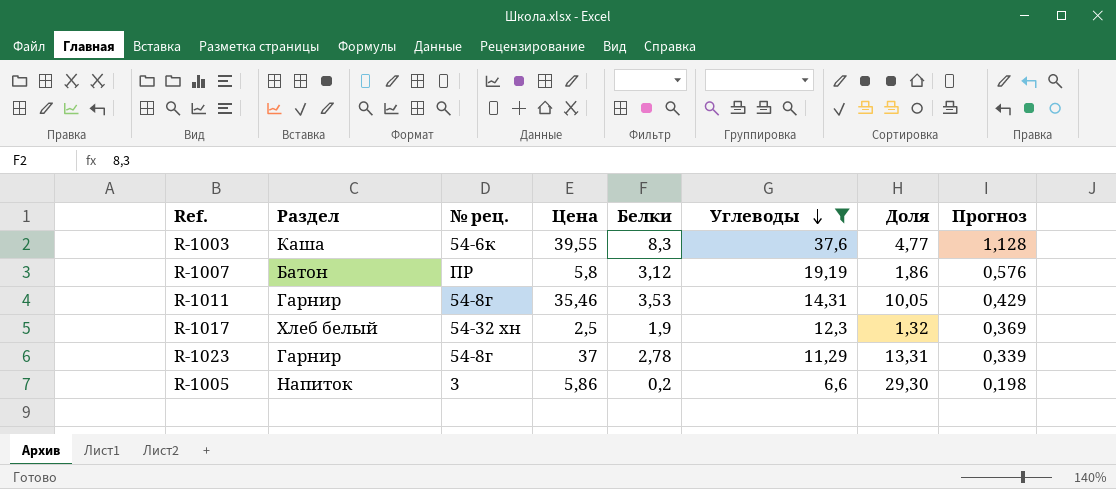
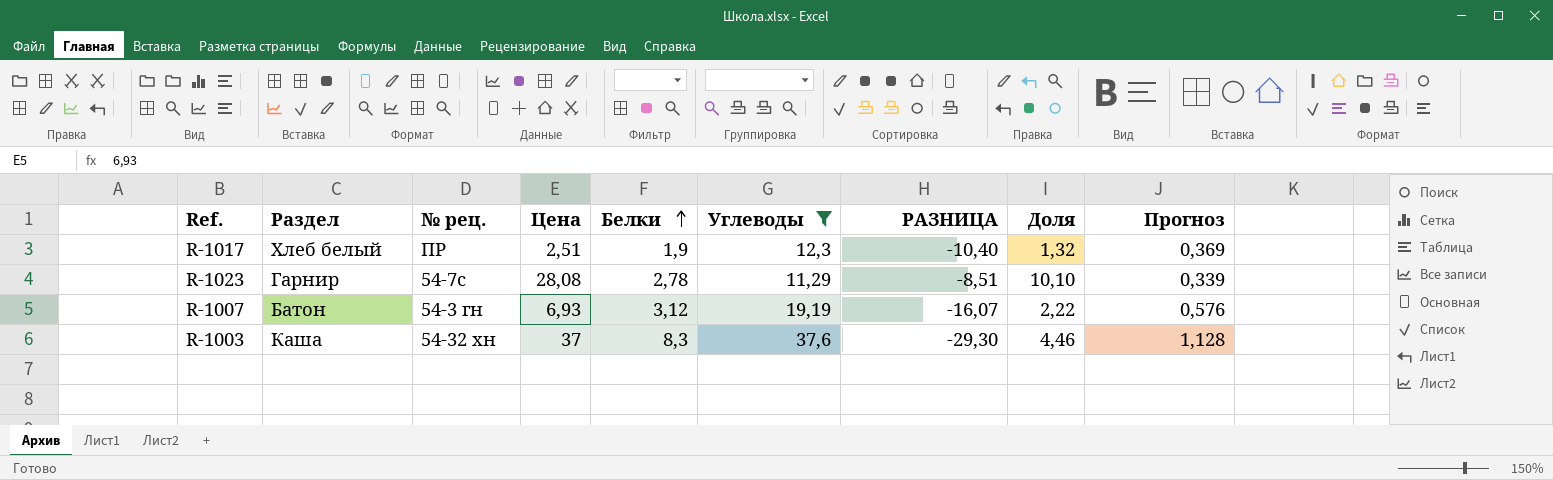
row order: Углеводы descending -> Белки ascending
column РАЗНИЦА | formula: none -> [Белки] - [Углеводы]
row R-1011: Гарнир | 54-8г | 35,46 | 3,53 | 14,31 | 10,05 | 0,429 -> none
row R-1005: Напиток | 3 | 5,86 | 0,2 | 6,6 | 29,30 | 0,198 -> none
R-1017 | № рец.: 54-32 хн -> ПР
R-1017 | Цена: 2,5 -> 2,51
R-1023 | № рец.: 54-8г -> 54-7с
R-1023 | Цена: 37 -> 28,08
R-1023 | Доля: 13,31 -> 10,10
R-1007 | № рец.: ПР -> 54-3 гн
R-1007 | Цена: 5,8 -> 6,93
R-1007 | Доля: 1,86 -> 2,22
R-1003 | № рец.: 54-6к -> 54-32 хн
R-1003 | Цена: 39,55 -> 37
R-1003 | Доля: 4,77 -> 4,46

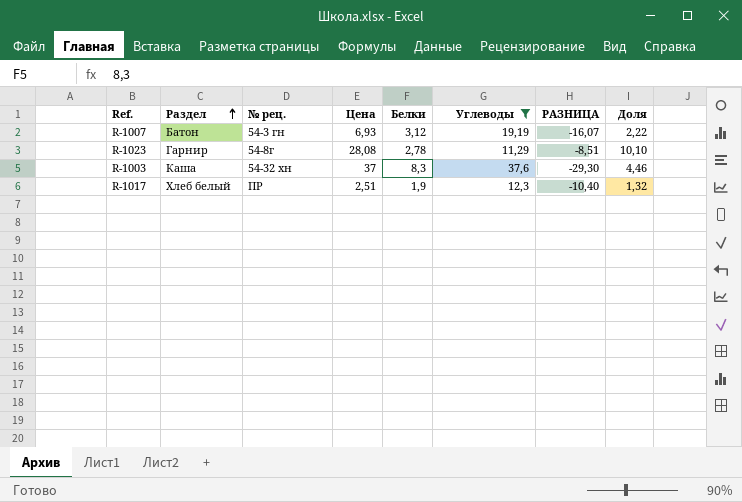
row order: Белки ascending -> Раздел ascending
column Прогноз | formula: [Углеводы] * 0,03 -> none
R-1023 | № рец.: 54-7с -> 54-8г

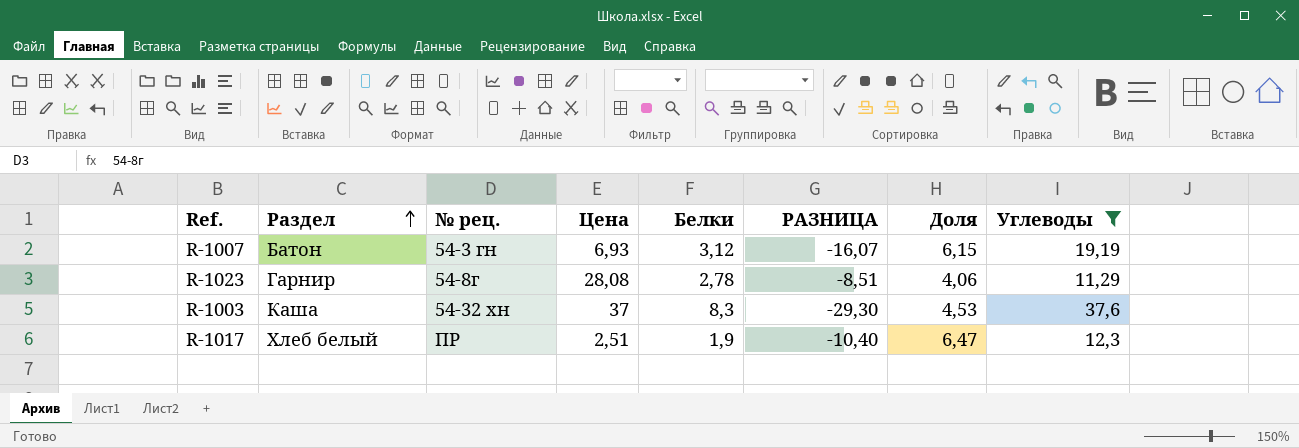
column Доля | formula: [Цена] / [Белки] -> [Углеводы] / [Белки]
column Углеводы | position: 6 -> 8

